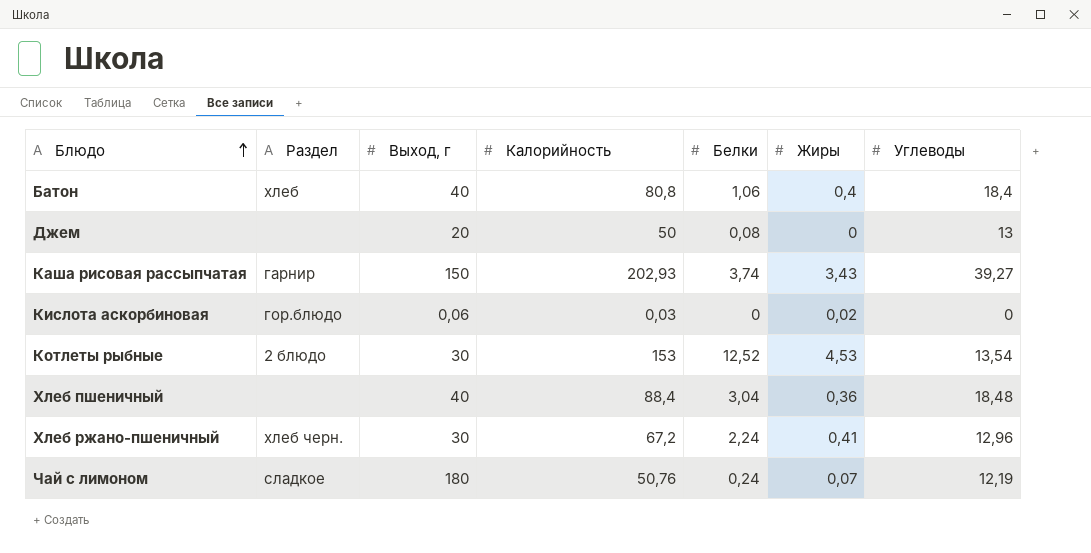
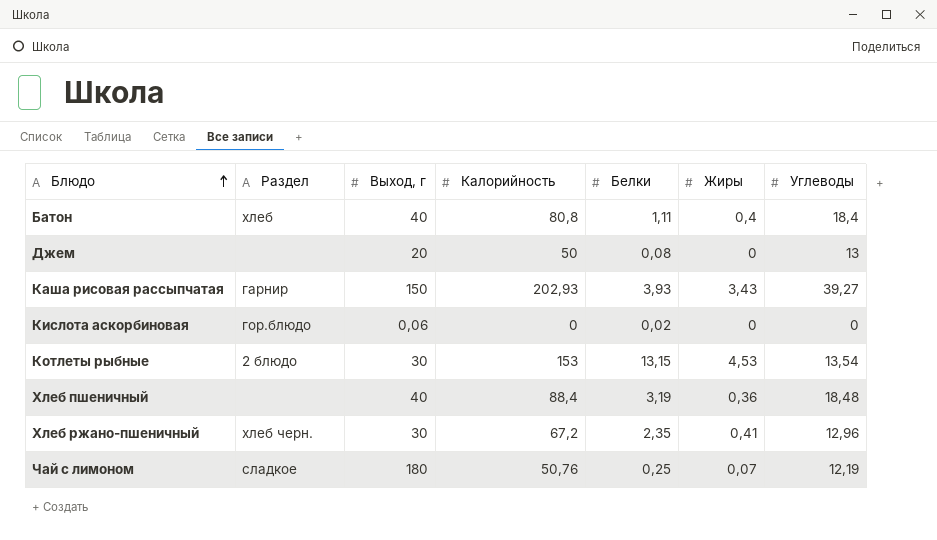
Батон | Белки: 1,06 -> 1,11
Каша рисовая рассыпчатая | Белки: 3,74 -> 3,93
Кислота аскорбиновая | Калорийность: 0,03 -> 0
Кислота аскорбиновая | Белки: 0 -> 0,02
Кислота аскорбиновая | Жиры: 0,02 -> 0
Котлеты рыбные | Белки: 12,52 -> 13,15
Хлеб пшеничный | Белки: 3,04 -> 3,19
Хлеб ржано-пшеничный | Белки: 2,24 -> 2,35
Чай с лимоном | Белки: 0,24 -> 0,25

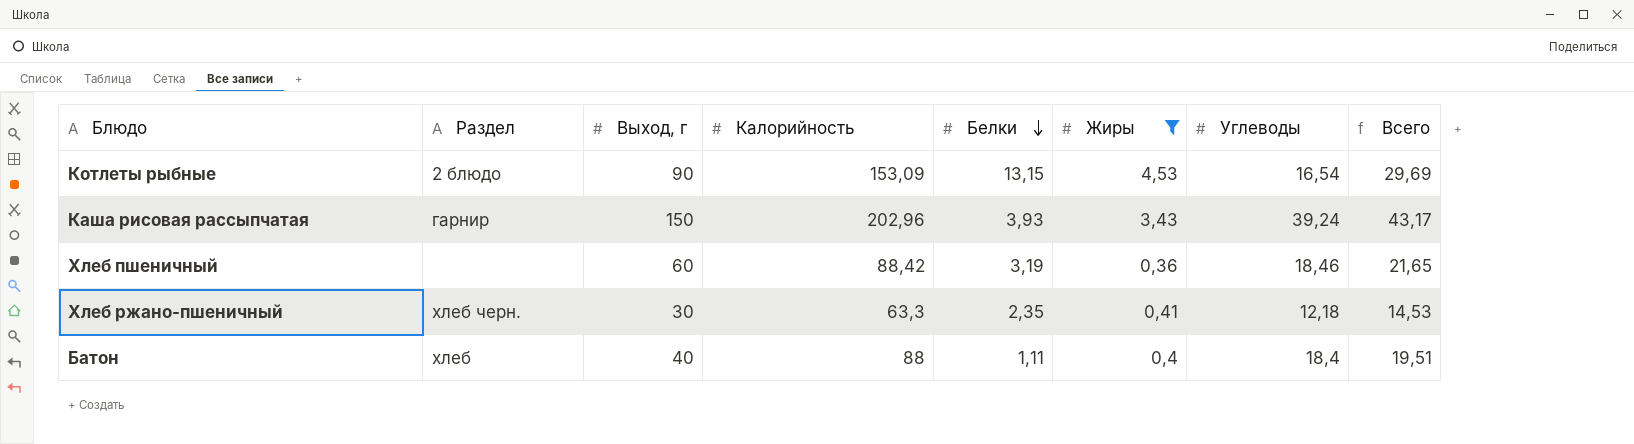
filter: none -> Жиры >= 0,36
row order: Блюдо ascending -> Белки descending
column Всего | formula: none -> [Белки] + [Углеводы]
Котлеты рыбные | Выход, г: 30 -> 90
Котлеты рыбные | Калорийность: 153 -> 153,09
Котлеты рыбные | Углеводы: 13,54 -> 16,54
Каша рисовая рассыпчатая | Калорийность: 202,93 -> 202,96
Каша рисовая рассыпчатая | Углеводы: 39,27 -> 39,24
Хлеб пшеничный | Выход, г: 40 -> 60
Хлеб пшеничный | Калорийность: 88,4 -> 88,42
Хлеб пшеничный | Углеводы: 18,48 -> 18,46
Хлеб ржано-пшеничный | Калорийность: 67,2 -> 63,3
Хлеб ржано-пшеничный | Углеводы: 12,96 -> 12,18
Батон | Калорийность: 80,8 -> 88

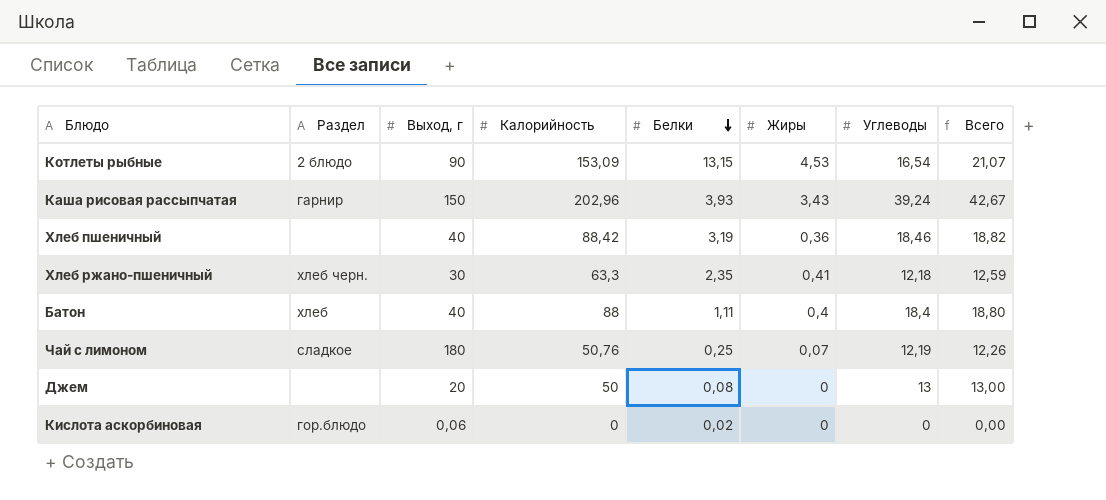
filter: Жиры >= 0,36 -> none
column Всего | formula: [Белки] + [Углеводы] -> [Жиры] + [Углеводы]
Хлеб пшеничный | Выход, г: 60 -> 40

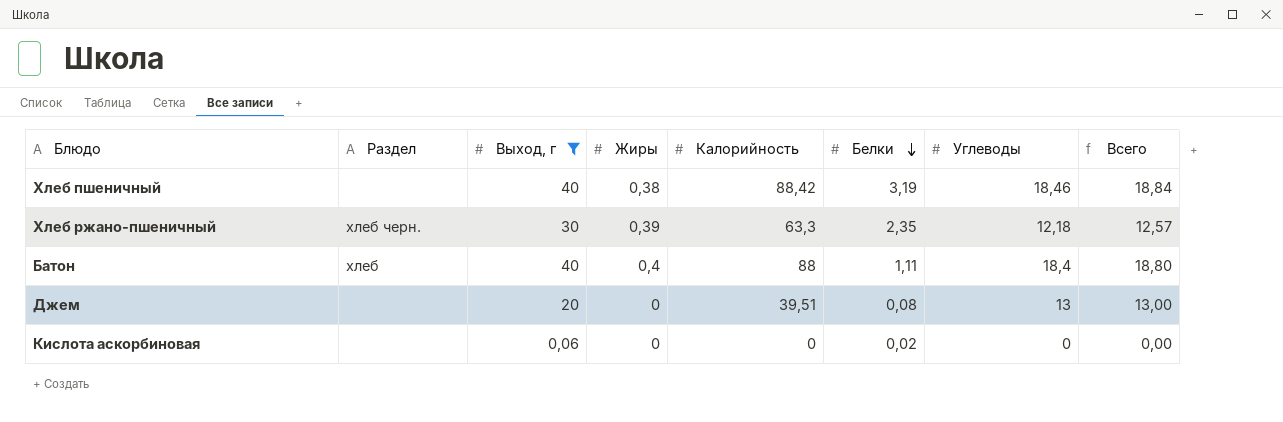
filter: none -> Выход, г <= 40
column Жиры | position: 6 -> 4
Хлеб пшеничный | Жиры: 0,36 -> 0,38
Хлеб пшеничный | Всего: 18,82 -> 18,84
Хлеб ржано-пшеничный | Жиры: 0,41 -> 0,39
Хлеб ржано-пшеничный | Всего: 12,59 -> 12,57
Джем | Калорийность: 50 -> 39,51
Кислота аскорбиновая | Раздел: гор.блюдо -> none

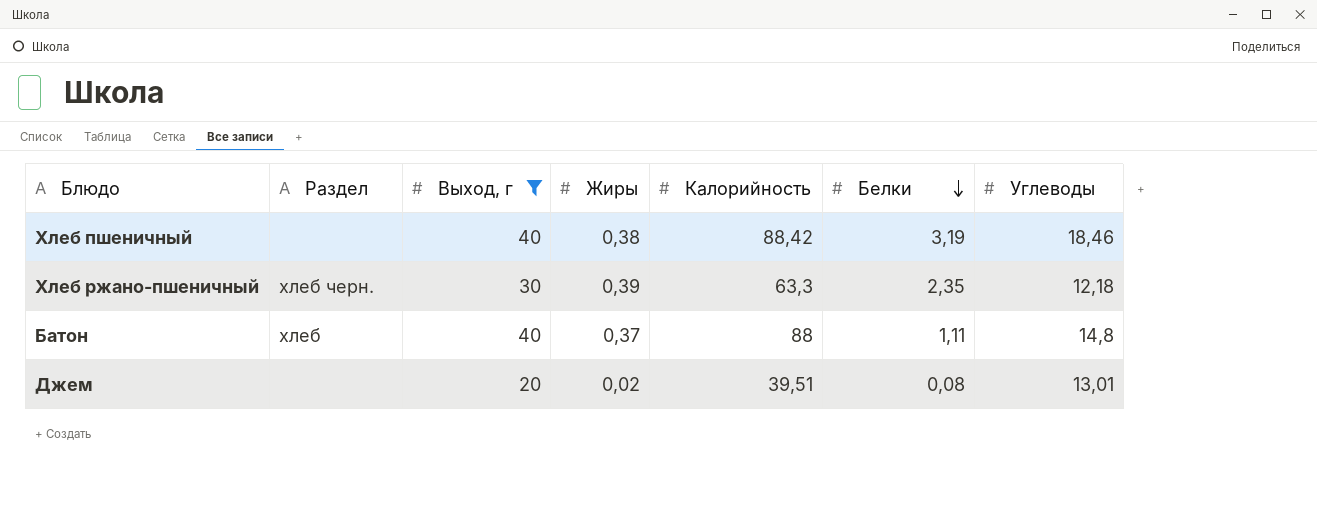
column Всего | formula: [Жиры] + [Углеводы] -> none
row Кислота аскорбиновая: none | 0,06 | 0 | 0 | 0,02 | 0 | 0,00 -> none
Батон | Жиры: 0,4 -> 0,37
Батон | Углеводы: 18,4 -> 14,8
Джем | Жиры: 0 -> 0,02
Джем | Углеводы: 13 -> 13,01

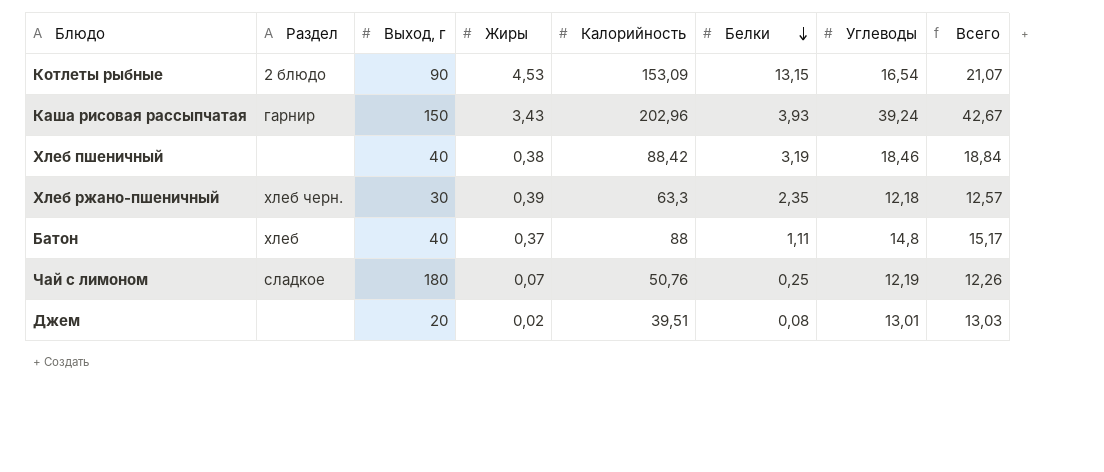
filter: Выход, г <= 40 -> none
column Всего | formula: none -> [Жиры] + [Углеводы]

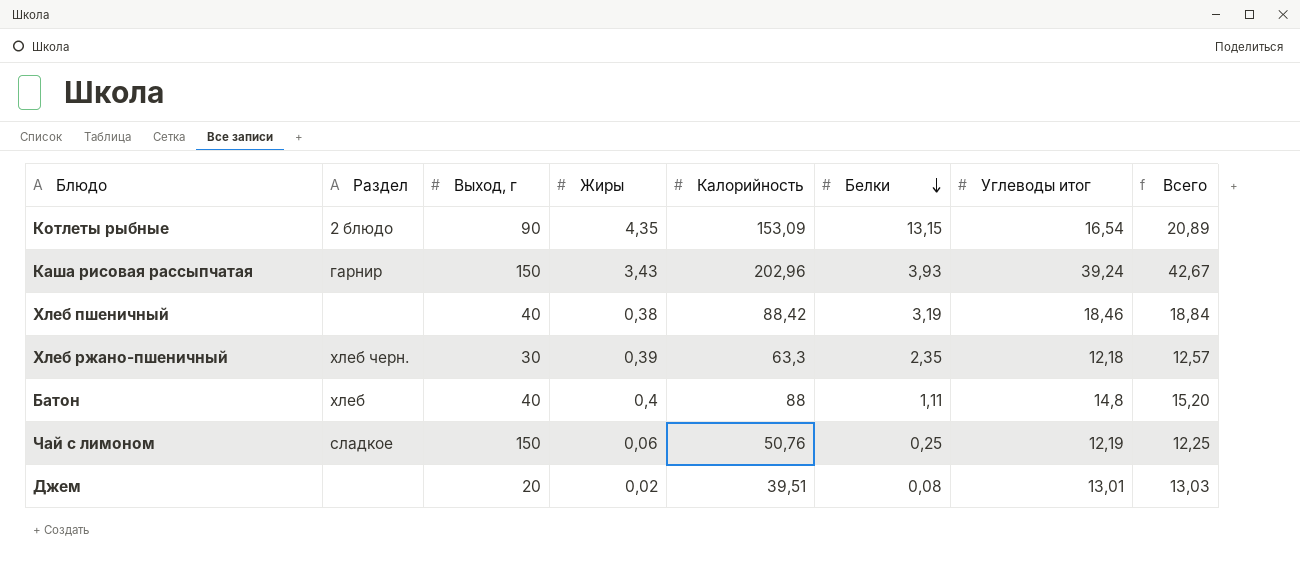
column name: Углеводы -> Углеводы итог
Котлеты рыбные | Жиры: 4,53 -> 4,35
Котлеты рыбные | Всего: 21,07 -> 20,89
Батон | Жиры: 0,37 -> 0,4
Батон | Всего: 15,17 -> 15,20
Чай с лимоном | Выход, г: 180 -> 150
Чай с лимоном | Жиры: 0,07 -> 0,06
Чай с лимоном | Всего: 12,26 -> 12,25

